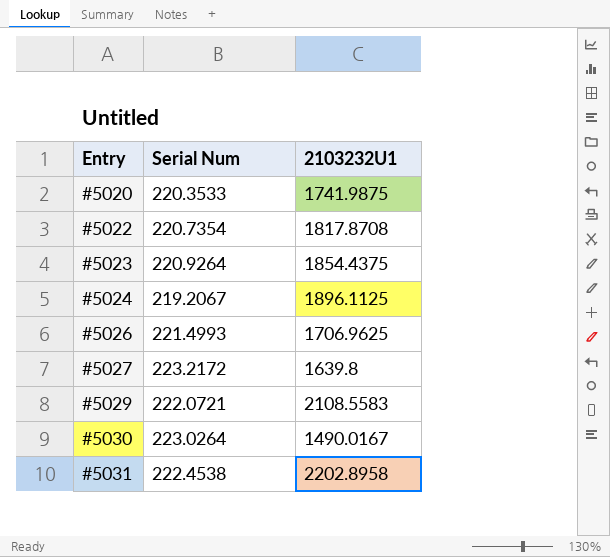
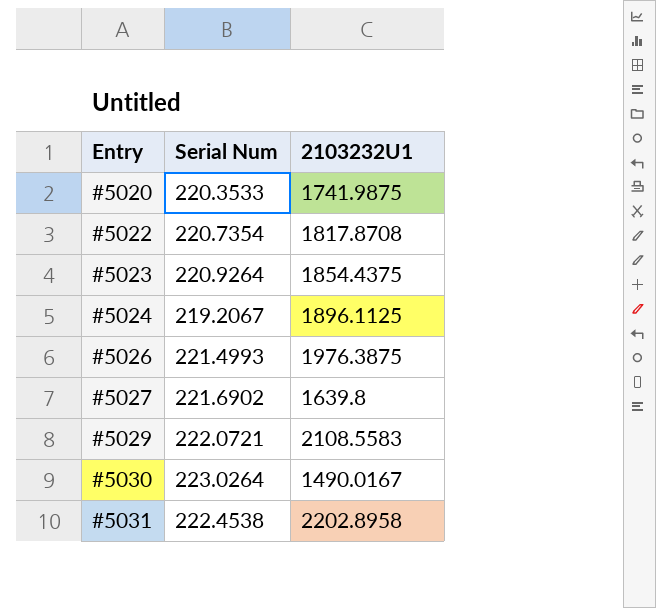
#5026 | 2103232U1: 1706.9625 -> 1976.3875
#5027 | Serial Num: 223.2172 -> 221.6902

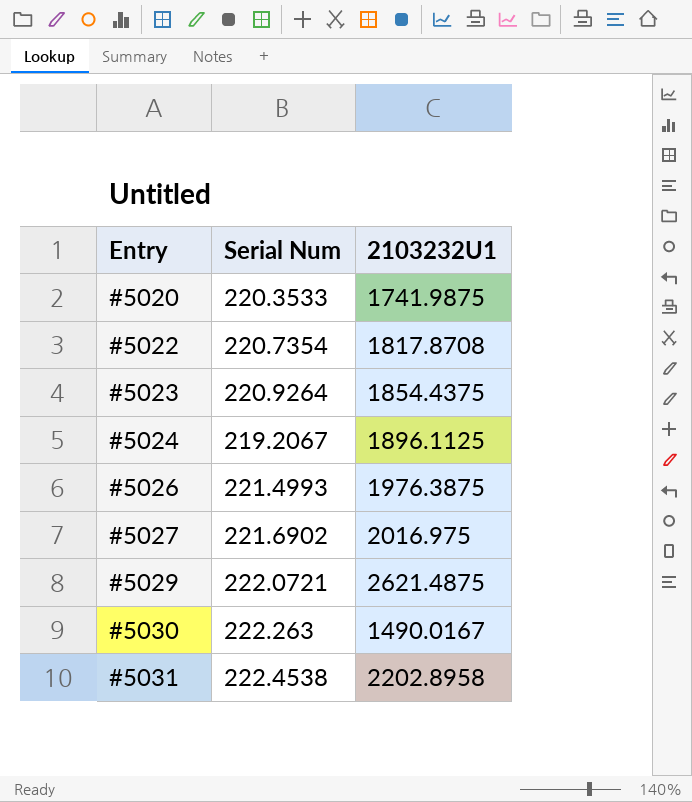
#5027 | 2103232U1: 1639.8 -> 2016.975
#5029 | 2103232U1: 2108.5583 -> 2621.4875
#5030 | Serial Num: 223.0264 -> 222.263

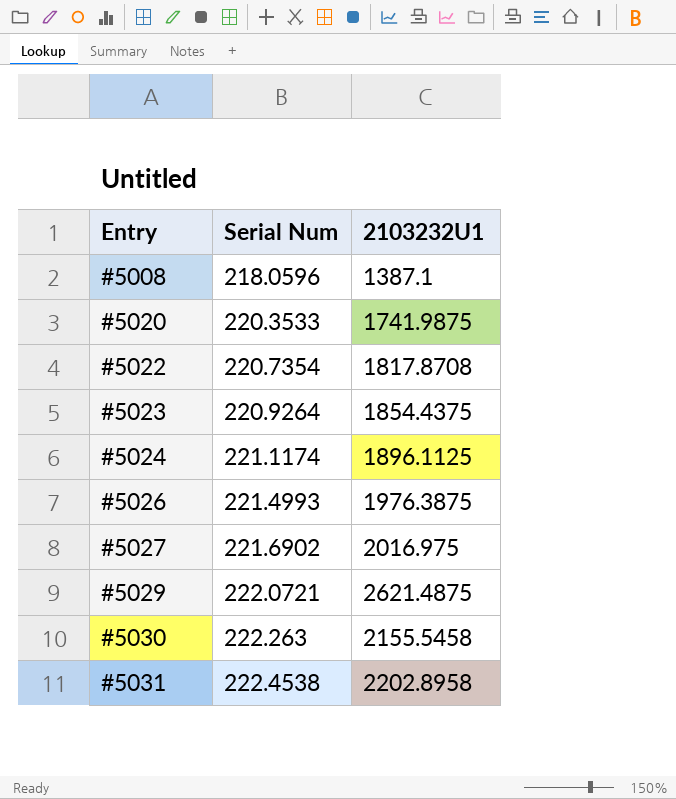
row #5008: none -> 218.0596 | 1387.1
#5024 | Serial Num: 219.2067 -> 221.1174
#5030 | 2103232U1: 1490.0167 -> 2155.5458

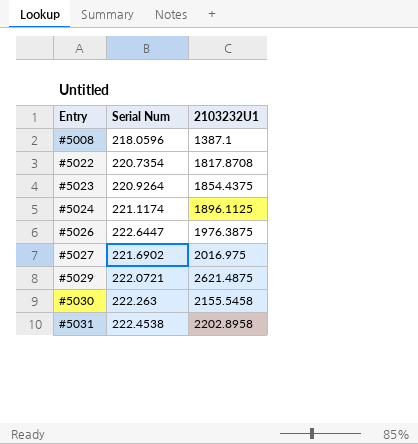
row #5020: 220.3533 | 1741.9875 -> none
#5026 | Serial Num: 221.4993 -> 222.6447

